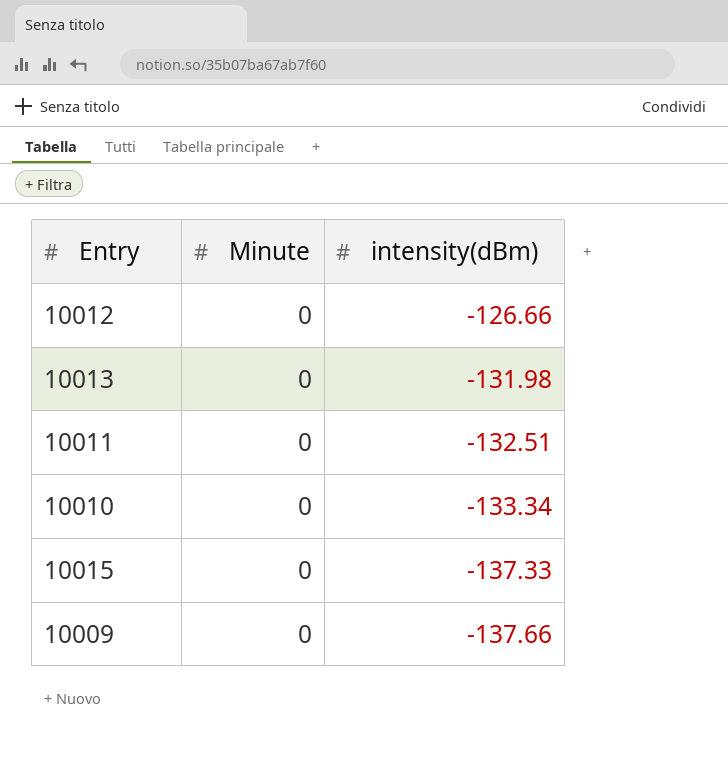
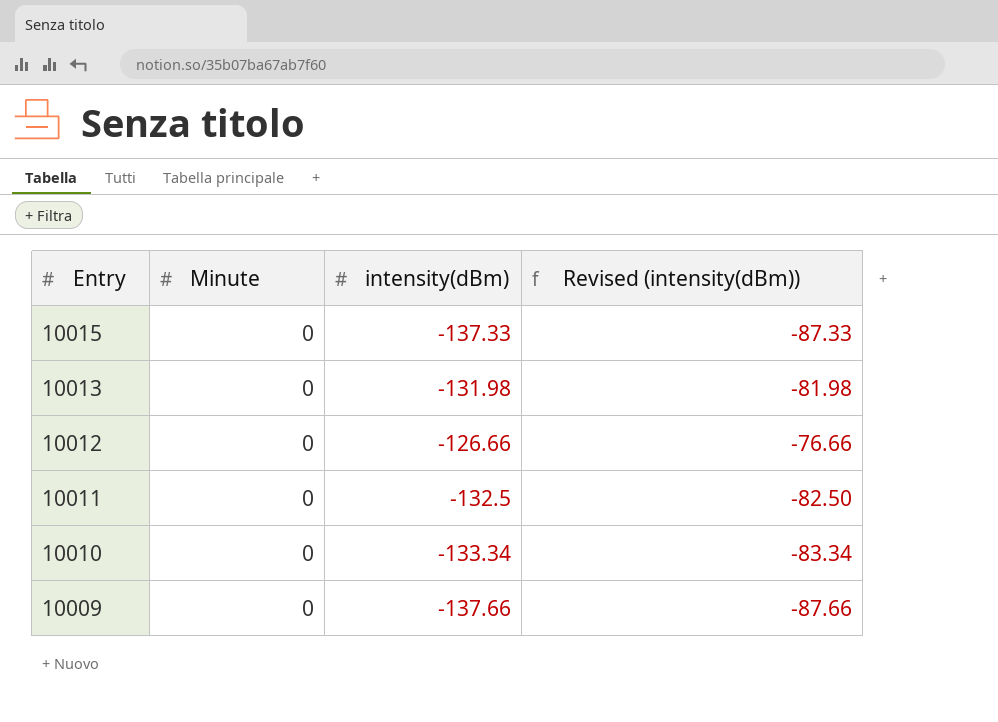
row order: intensity(dBm) descending -> Entry descending
column Revised (intensity(dBm)) | formula: none -> [intensity(dBm)] + 50
10011 | intensity(dBm): -132.51 -> -132.5

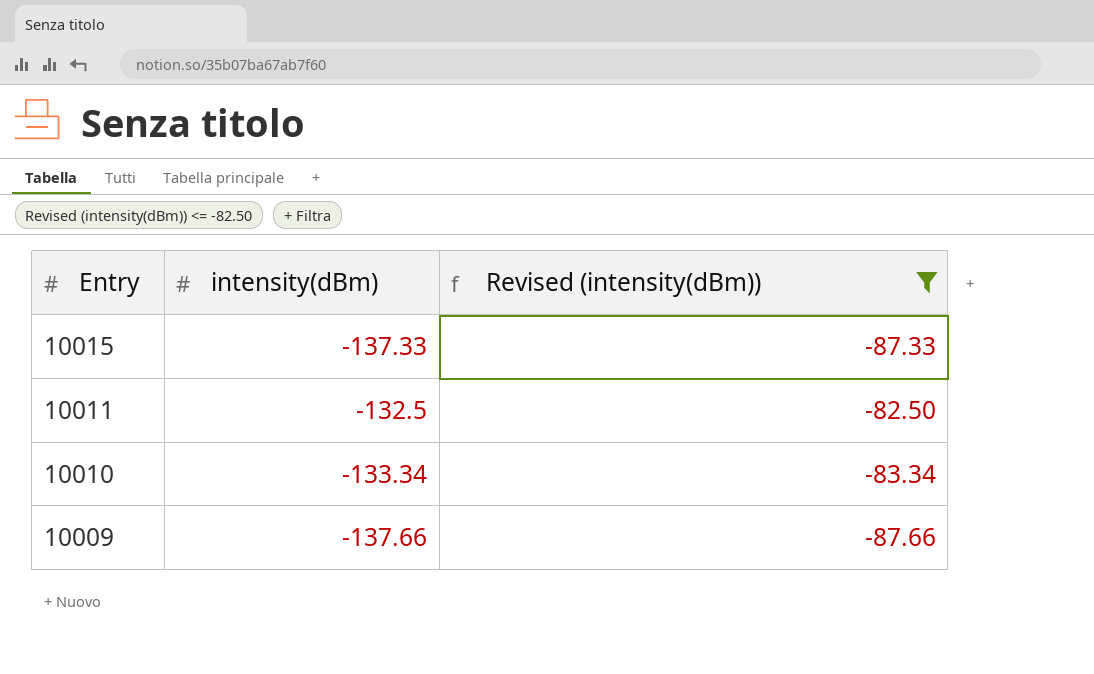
filter: none -> Revised (intensity(dBm)) <= -82.50
column Minute | position: 2 -> none

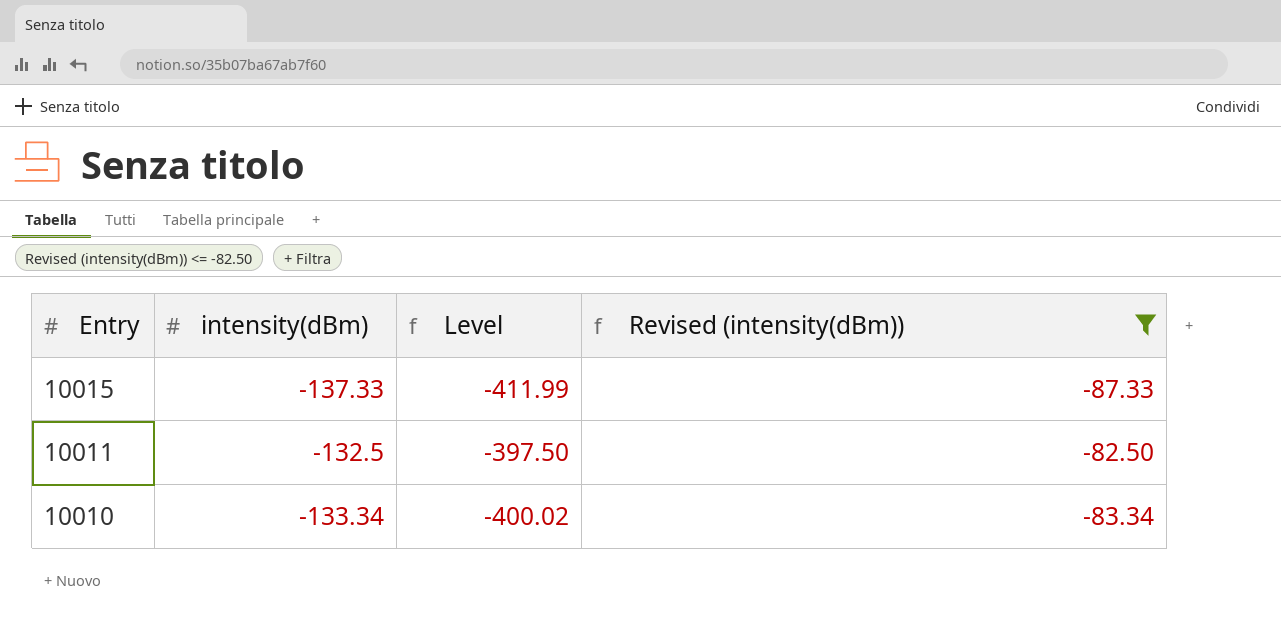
column Level | formula: none -> [intensity(dBm)] * 3
row 10009: -137.66 | -87.66 -> none

